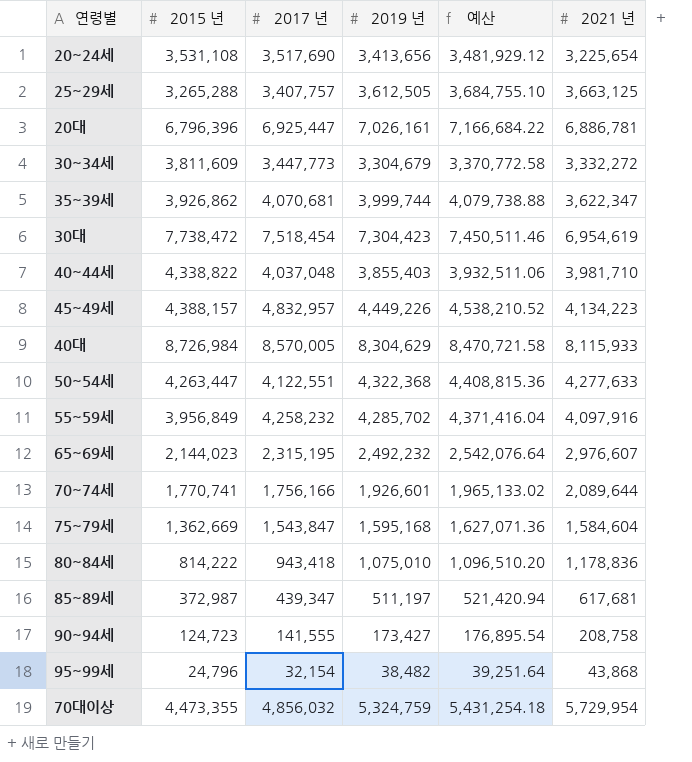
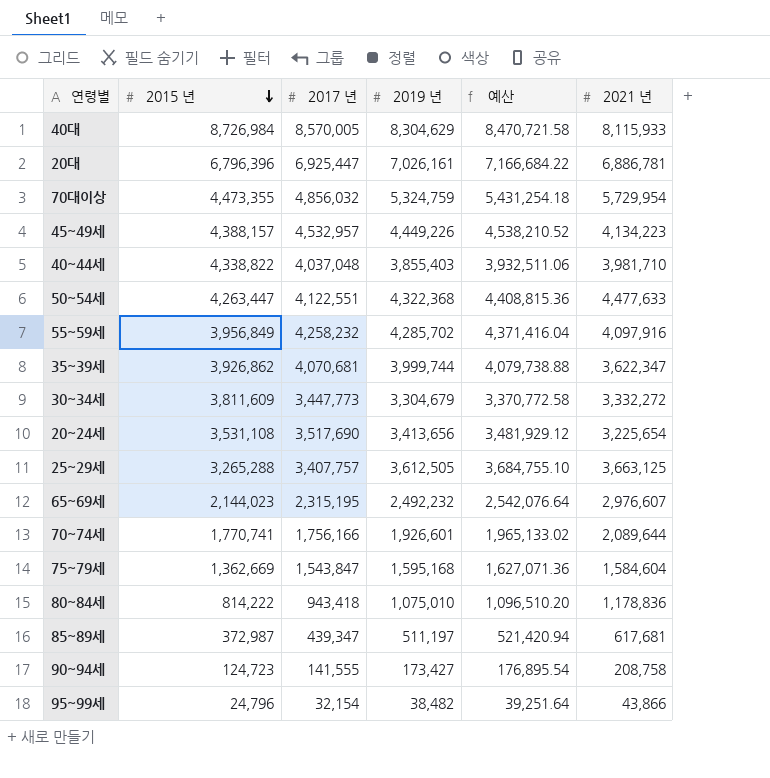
row order: none -> 2015 년 descending
row 30대: 7,738,472 | 7,518,454 | 7,304,423 | 7,450,511.46 | 6,954,619 -> none
45~49세 | 2017 년: 4,832,957 -> 4,532,957
50~54세 | 2021 년: 4,277,633 -> 4,477,633
95~99세 | 2021 년: 43,868 -> 43,866

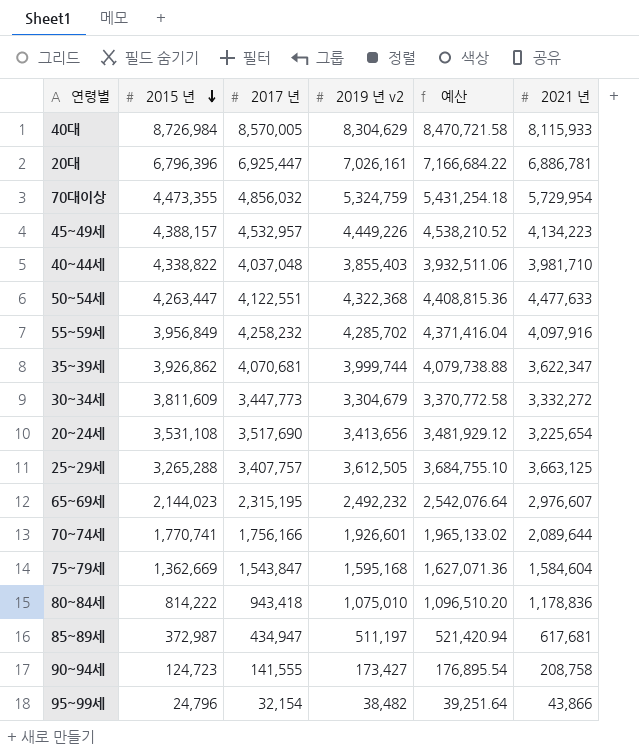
column name: 2019 년 -> 2019 년 v2
85~89세 | 2017 년: 439,347 -> 434,947

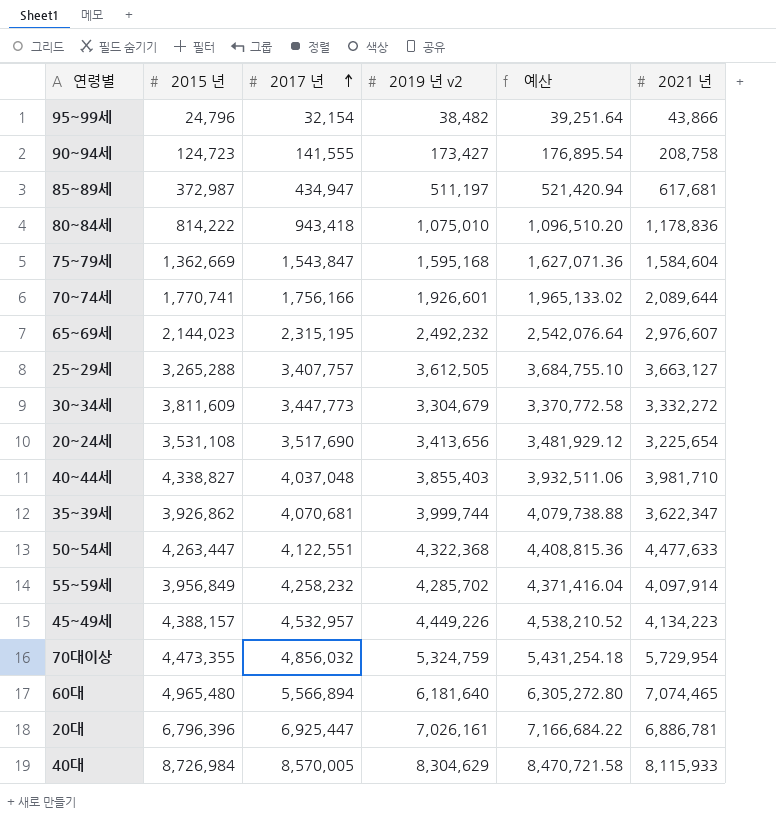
row order: 2015 년 descending -> 2017 년 ascending
25~29세 | 2021 년: 3,663,125 -> 3,663,127
40~44세 | 2015 년: 4,338,822 -> 4,338,827
55~59세 | 2021 년: 4,097,916 -> 4,097,914
row 60대: none -> 4,965,480 | 5,566,894 | 6,181,640 | 6,305,272.80 | 7,074,465

